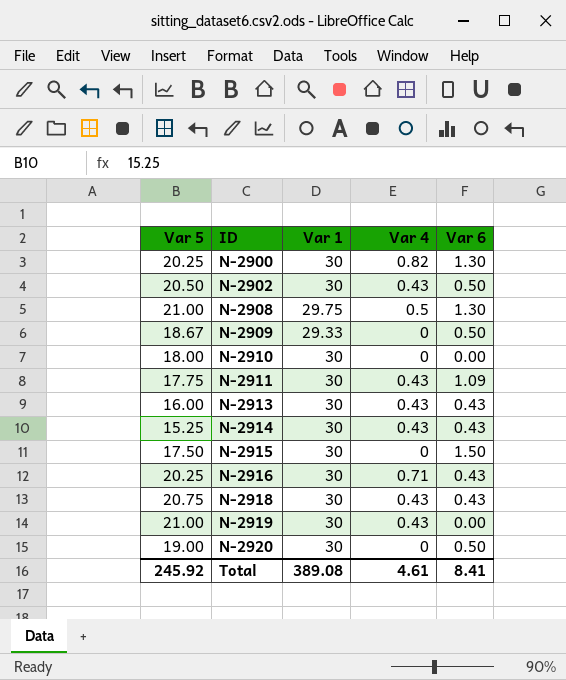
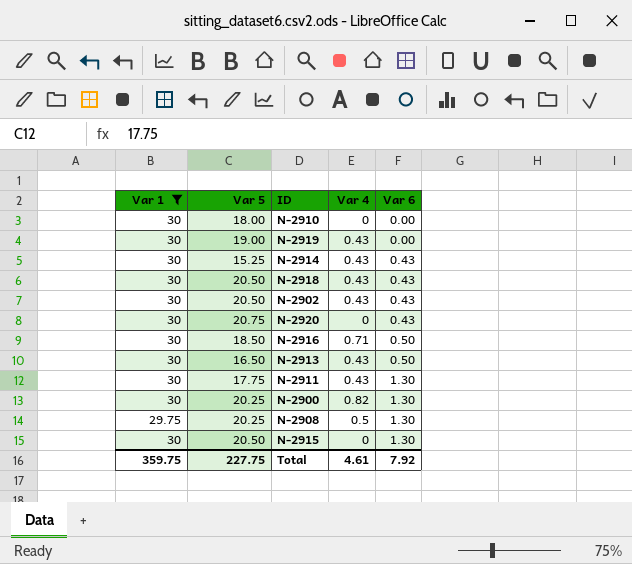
filter: none -> Var 1 != 29.33
row order: ID ascending -> Var 6 ascending
column Var 1 | position: 3 -> 1
N-2919 | Var 5: 21.00 -> 19.00
N-2918 | Var 5: 20.75 -> 20.50
N-2902 | Var 6: 0.50 -> 0.43
N-2920 | Var 5: 19.00 -> 20.75
N-2920 | Var 6: 0.50 -> 0.43
N-2916 | Var 5: 20.25 -> 18.50
N-2916 | Var 6: 0.43 -> 0.50
N-2913 | Var 5: 16.00 -> 16.50
N-2913 | Var 6: 0.43 -> 0.50
N-2911 | Var 6: 1.09 -> 1.30
N-2908 | Var 5: 21.00 -> 20.25
N-2915 | Var 5: 17.50 -> 20.50
N-2915 | Var 6: 1.50 -> 1.30
Total | Var 1: 389.08 -> 359.75
Total | Var 5: 245.92 -> 227.75
Total | Var 6: 8.41 -> 7.92

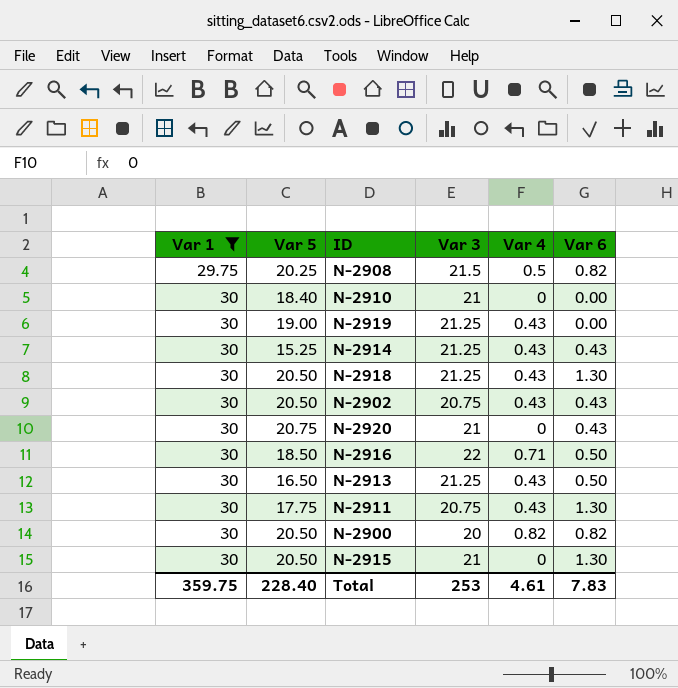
row order: Var 6 ascending -> Var 1 ascending
column Var 3 | position: none -> 4
N-2908 | Var 6: 1.30 -> 0.82
N-2910 | Var 5: 18.00 -> 18.40
N-2918 | Var 6: 0.43 -> 1.30
N-2900 | Var 5: 20.25 -> 20.50
N-2900 | Var 6: 1.30 -> 0.82
Total | Var 5: 227.75 -> 228.40
Total | Var 6: 7.92 -> 7.83

